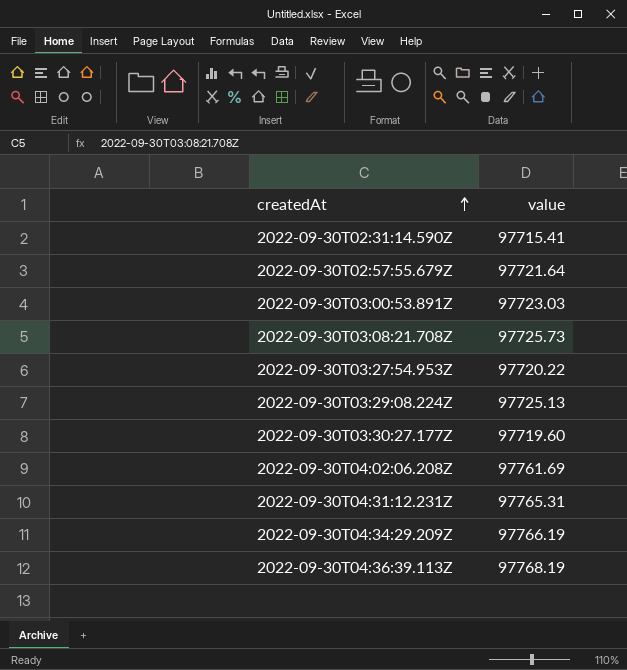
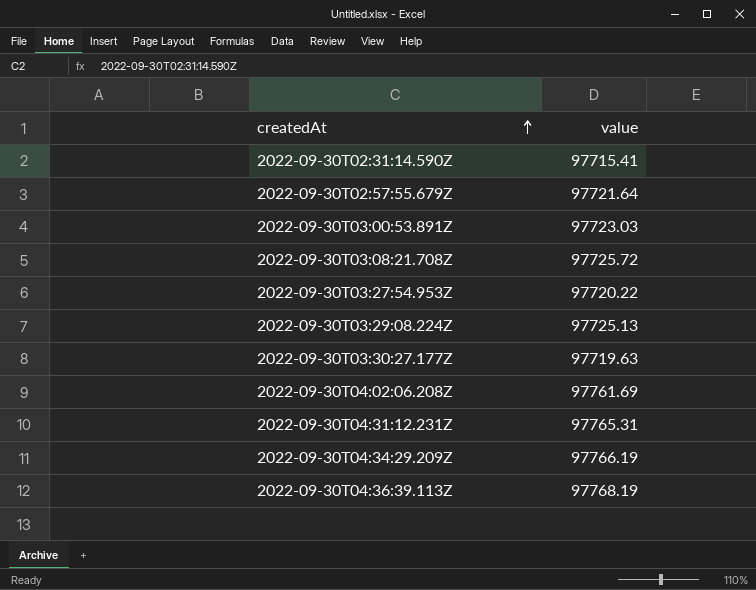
2022-09-30T03:08:21.708Z | value: 97725.73 -> 97725.72
2022-09-30T03:30:27.177Z | value: 97719.60 -> 97719.63

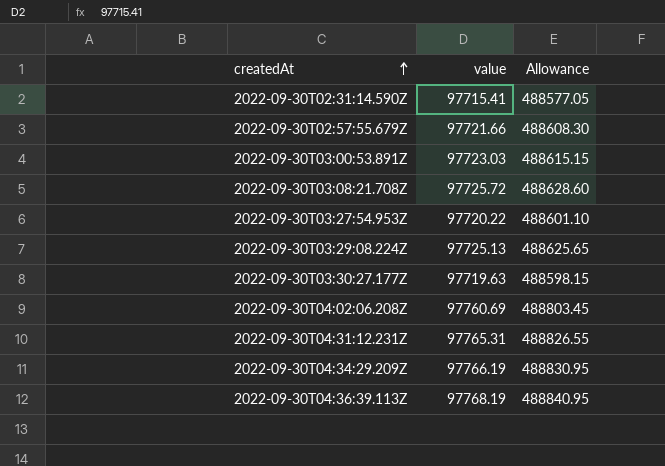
column Allowance | formula: none -> [value] * 5
2022-09-30T02:57:55.679Z | value: 97721.64 -> 97721.66
2022-09-30T04:02:06.208Z | value: 97761.69 -> 97760.69

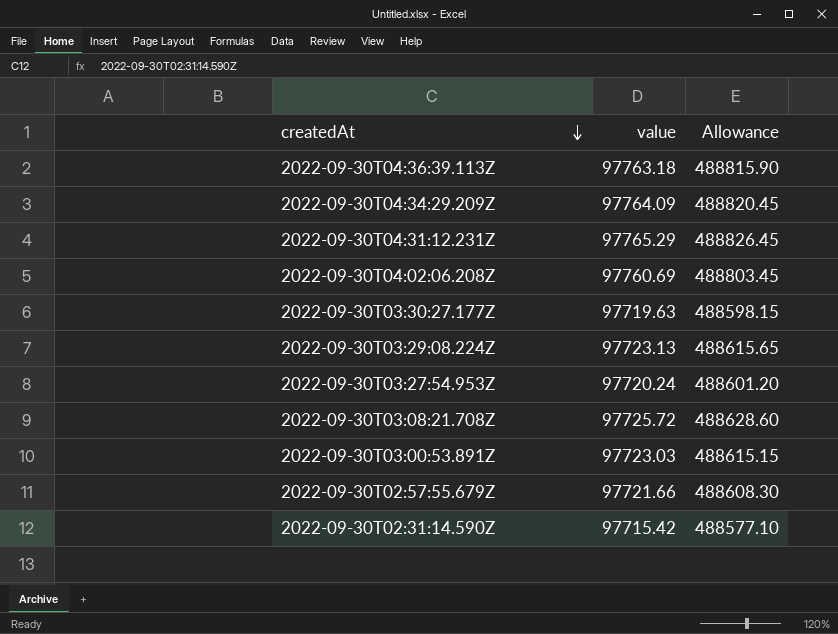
row order: createdAt ascending -> createdAt descending
2022-09-30T04:36:39.113Z | value: 97768.19 -> 97763.18
2022-09-30T04:36:39.113Z | Allowance: 488840.95 -> 488815.90
2022-09-30T04:34:29.209Z | value: 97766.19 -> 97764.09
2022-09-30T04:34:29.209Z | Allowance: 488830.95 -> 488820.45
2022-09-30T04:31:12.231Z | value: 97765.31 -> 97765.29
2022-09-30T04:31:12.231Z | Allowance: 488826.55 -> 488826.45
2022-09-30T03:29:08.224Z | value: 97725.13 -> 97723.13
2022-09-30T03:29:08.224Z | Allowance: 488625.65 -> 488615.65
2022-09-30T03:27:54.953Z | value: 97720.22 -> 97720.24
2022-09-30T03:27:54.953Z | Allowance: 488601.10 -> 488601.20
2022-09-30T02:31:14.590Z | value: 97715.41 -> 97715.42
2022-09-30T02:31:14.590Z | Allowance: 488577.05 -> 488577.10

